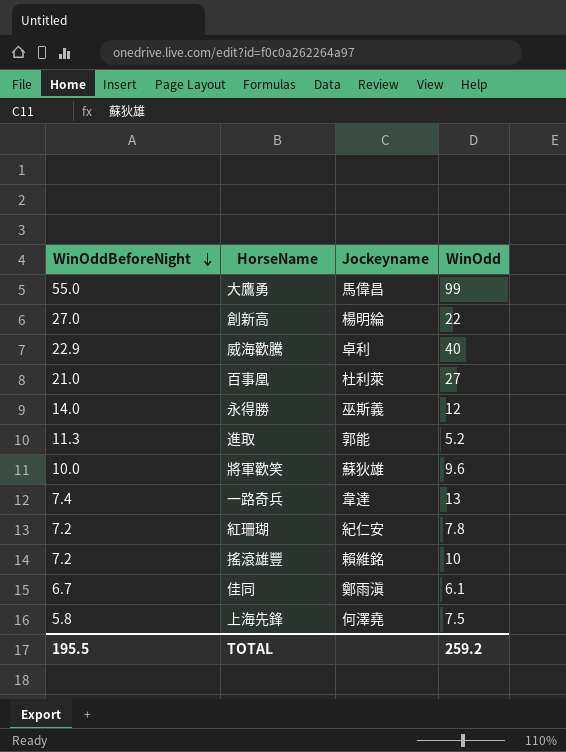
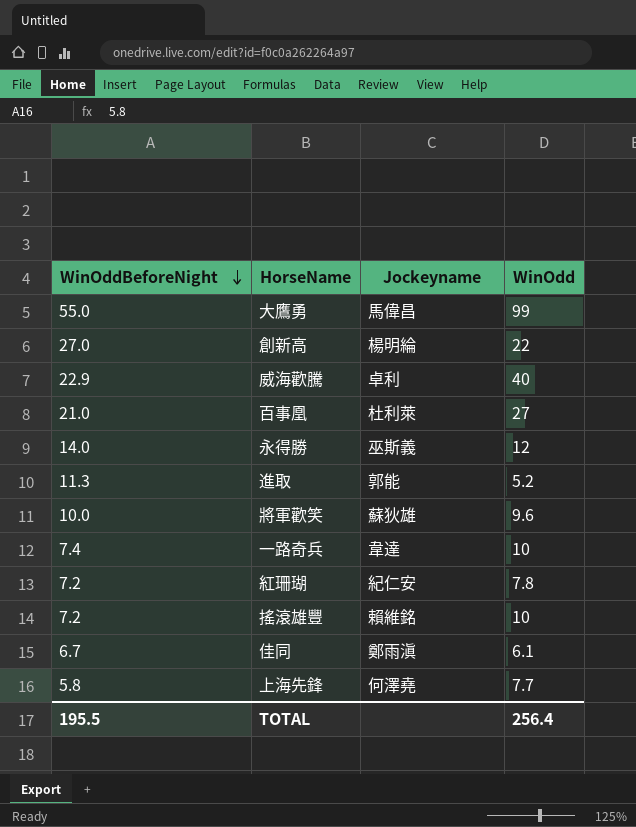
一路奇兵 | WinOdd: 13 -> 10
上海先鋒 | WinOdd: 7.5 -> 7.7
TOTAL | WinOdd: 259.2 -> 256.4

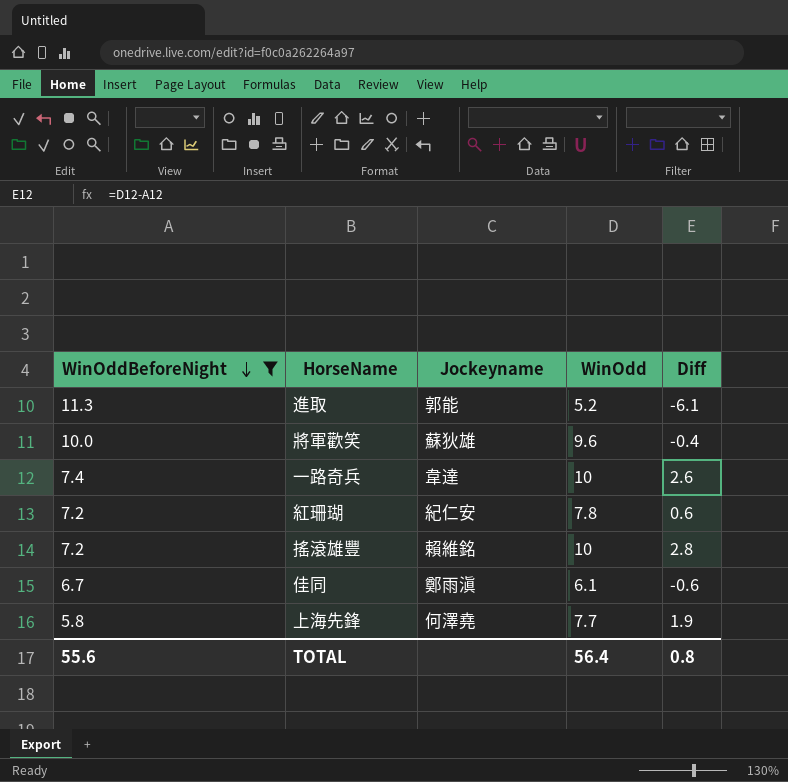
filter: none -> WinOddBeforeNight <= 11.3
column Diff | formula: none -> [WinOdd] - [WinOddBeforeNight]
TOTAL | WinOddBeforeNight: 195.5 -> 55.6
TOTAL | WinOdd: 256.4 -> 56.4

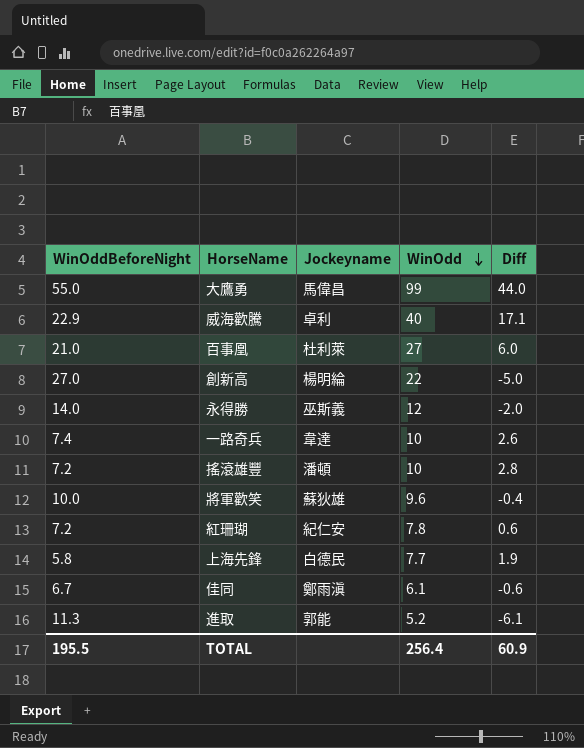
filter: WinOddBeforeNight <= 11.3 -> none
row order: WinOddBeforeNight descending -> WinOdd descending
搖滾雄豐 | Jockeyname: 賴維銘 -> 潘頓
上海先鋒 | Jockeyname: 何澤堯 -> 白德民
TOTAL | WinOddBeforeNight: 55.6 -> 195.5
TOTAL | WinOdd: 56.4 -> 256.4
TOTAL | Diff: 0.8 -> 60.9

